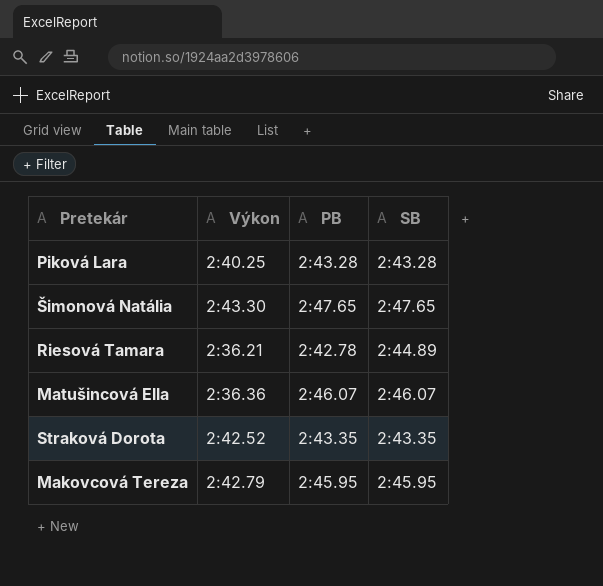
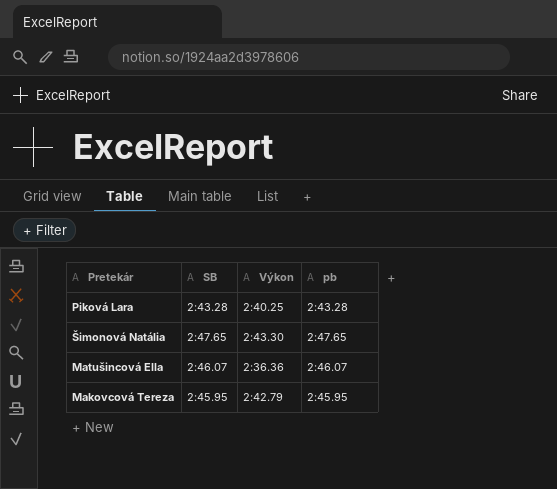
column SB | position: 4 -> 2
column name: PB -> pb
row Riesová Tamara: 2:36.21 | 2:42.78 | 2:44.89 -> none
row Straková Dorota: 2:42.52 | 2:43.35 | 2:43.35 -> none

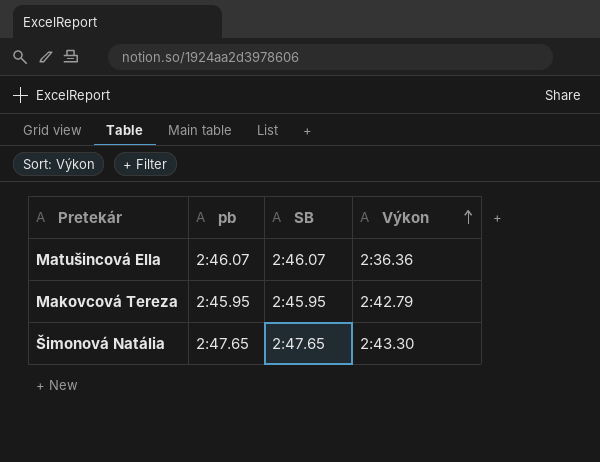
row order: none -> Výkon ascending
column pb | position: 4 -> 2
row Piková Lara: 2:43.28 | 2:40.25 | 2:43.28 -> none

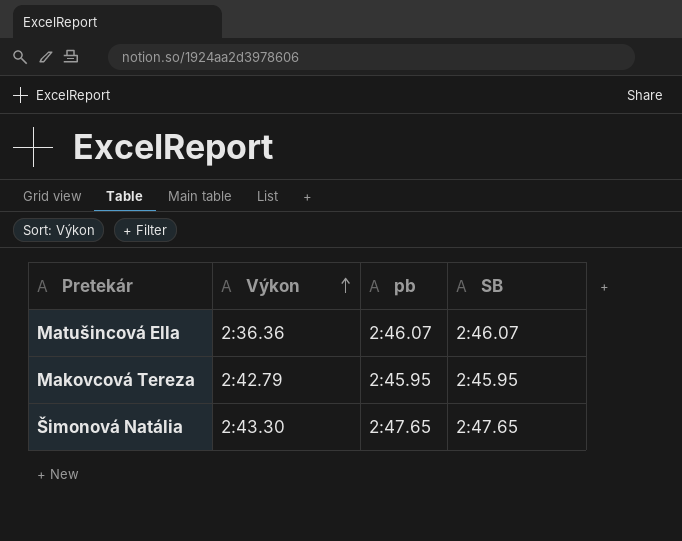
column Výkon | position: 4 -> 2

